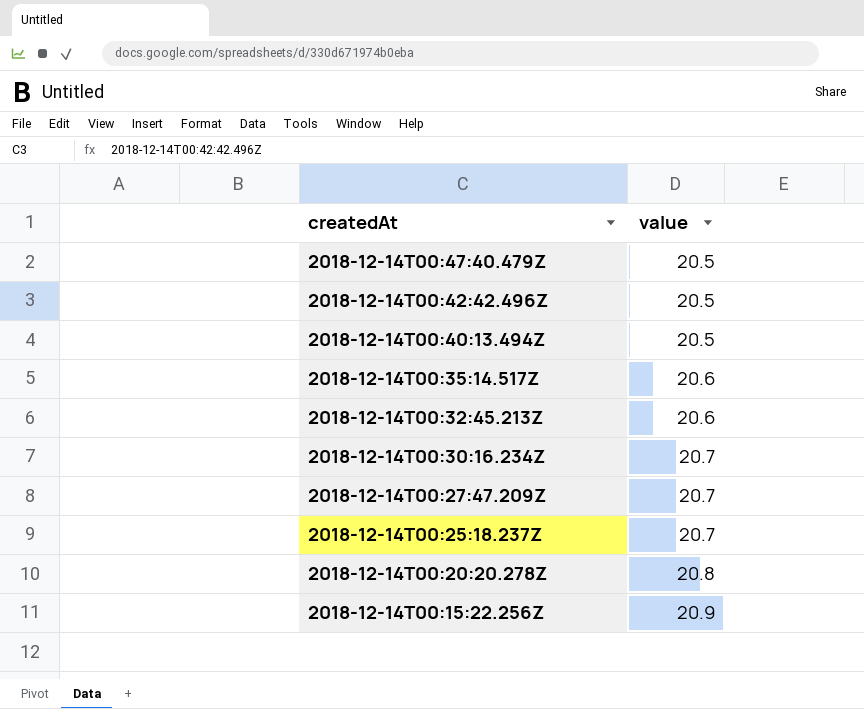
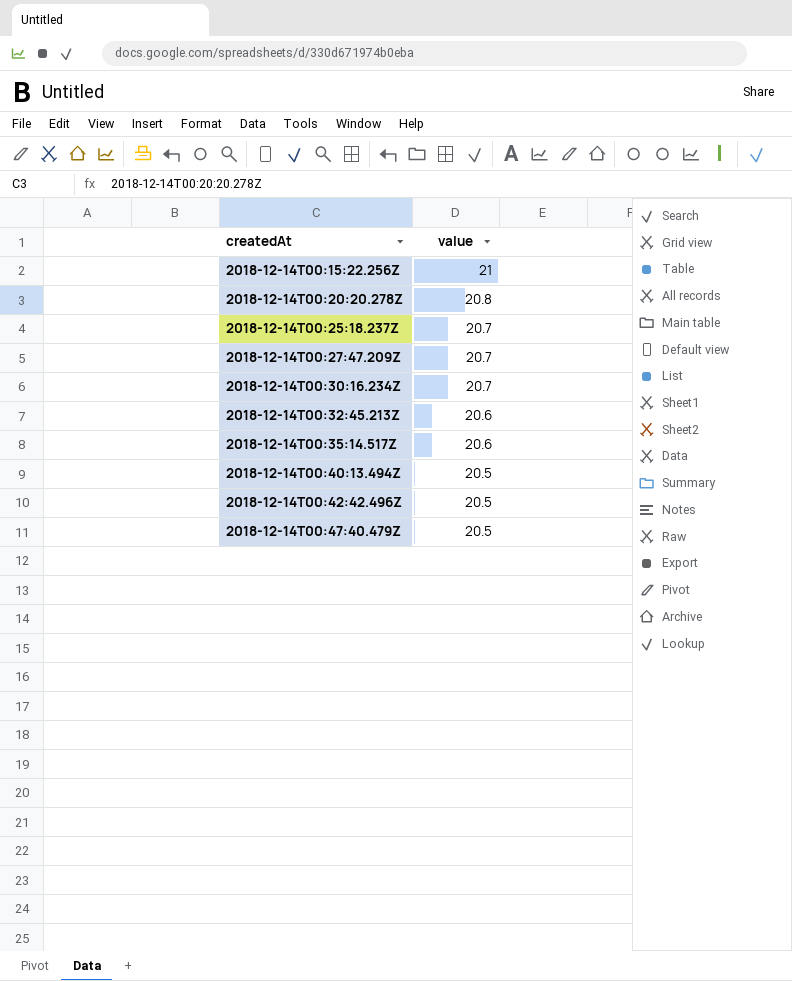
row order: createdAt descending -> createdAt ascending
2018-12-14T00:15:22.256Z | value: 20.9 -> 21

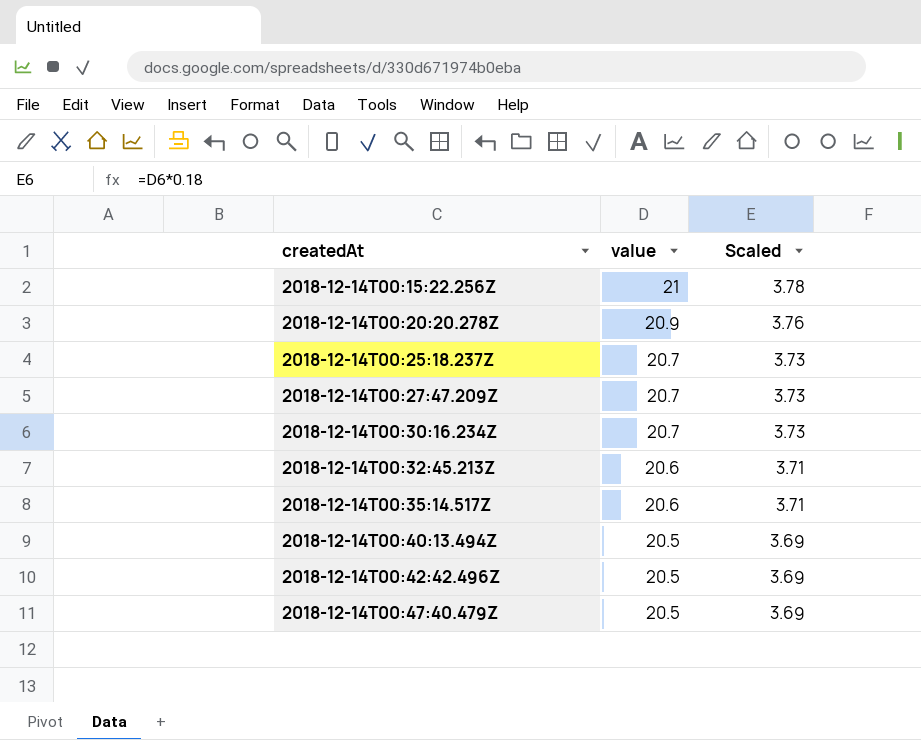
column Scaled | formula: none -> [value] * 0.18
2018-12-14T00:20:20.278Z | value: 20.8 -> 20.9

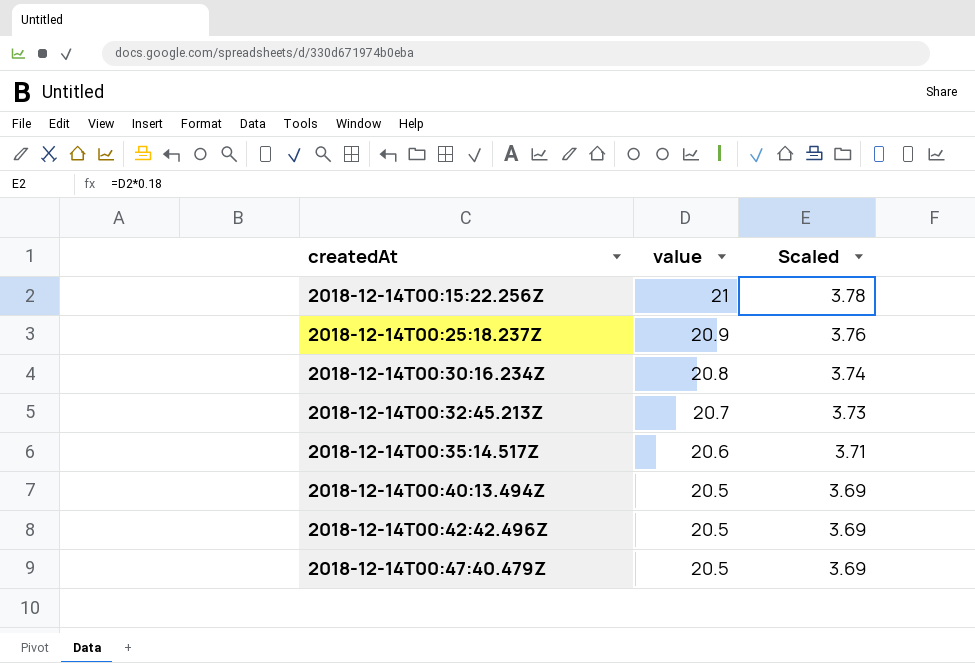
row 2018-12-14T00:20:20.278Z: 20.9 | 3.76 -> none
row 2018-12-14T00:27:47.209Z: 20.7 | 3.73 -> none
2018-12-14T00:25:18.237Z | value: 20.7 -> 20.9
2018-12-14T00:25:18.237Z | Scaled: 3.73 -> 3.76
2018-12-14T00:30:16.234Z | value: 20.7 -> 20.8
2018-12-14T00:30:16.234Z | Scaled: 3.73 -> 3.74
2018-12-14T00:32:45.213Z | value: 20.6 -> 20.7
2018-12-14T00:32:45.213Z | Scaled: 3.71 -> 3.73

